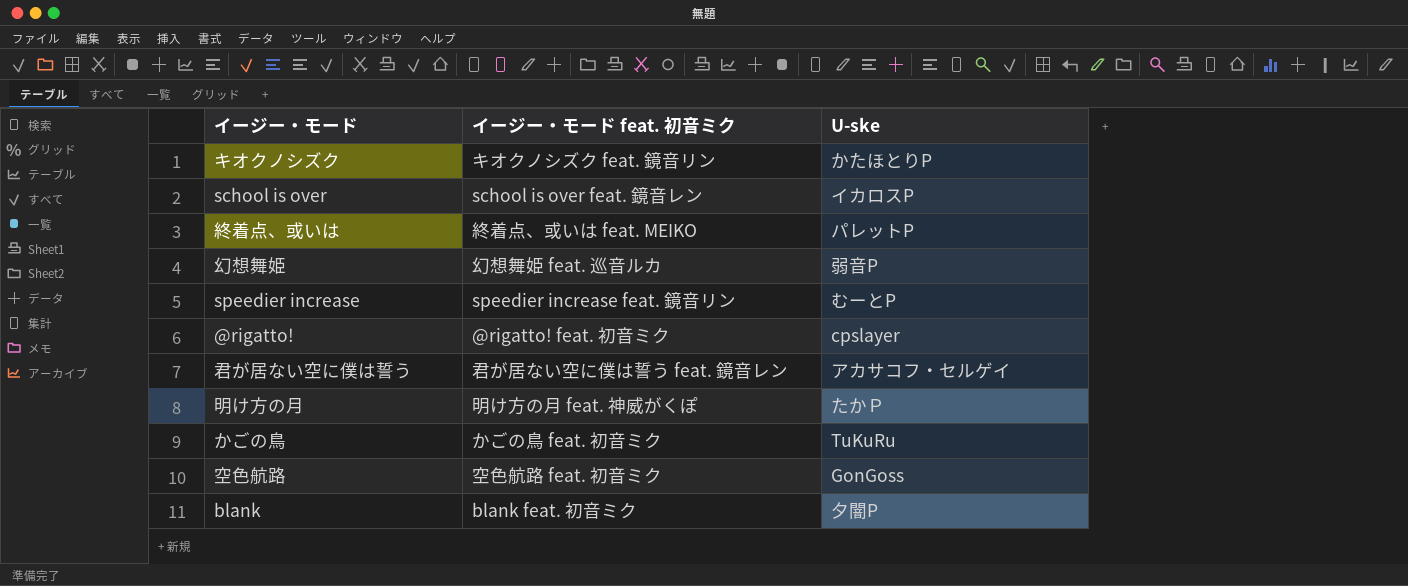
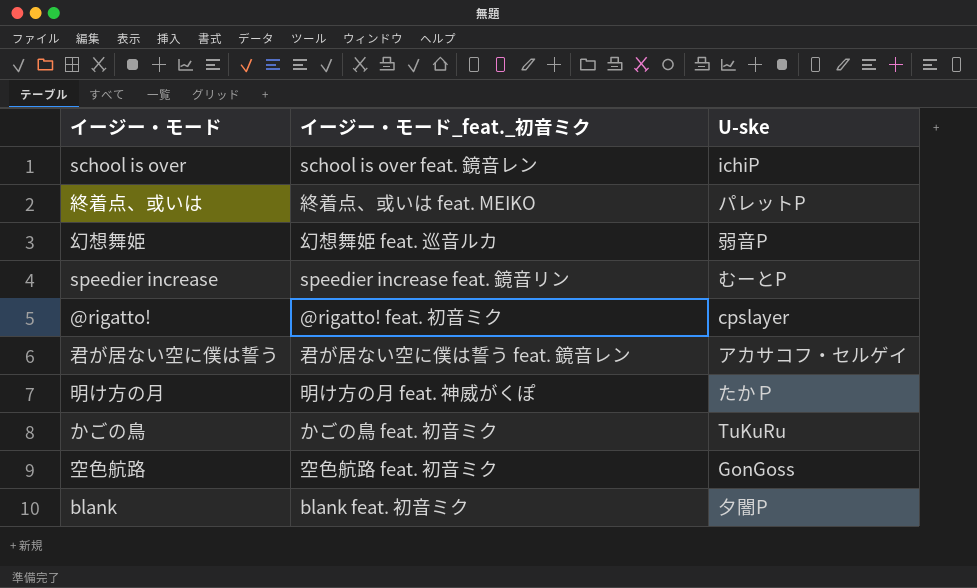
column name: イージー・モード feat. 初音ミク -> イージー・モード_feat._初音ミク
row キオクノシズク: キオクノシズク feat. 鏡音リン | かたほとりP -> none
school is over | U-ske: イカロスP -> ichiP

